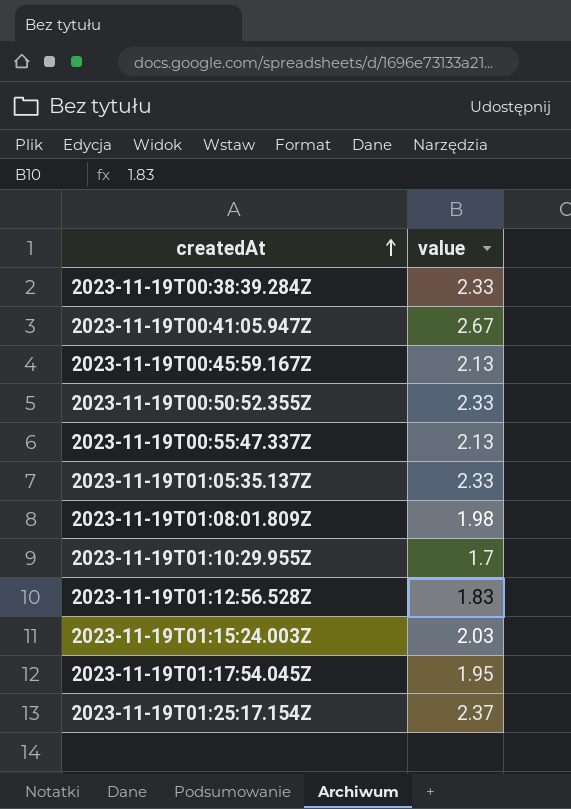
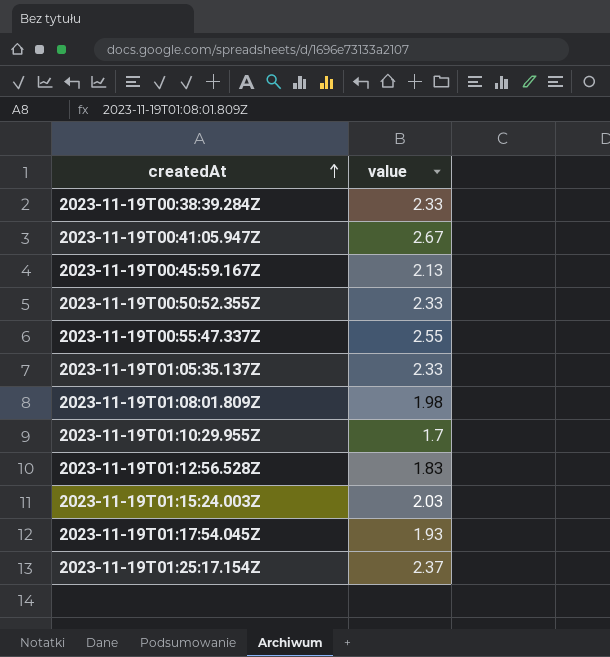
2023-11-19T00:55:47.337Z | value: 2.13 -> 2.55
2023-11-19T01:17:54.045Z | value: 1.95 -> 1.93

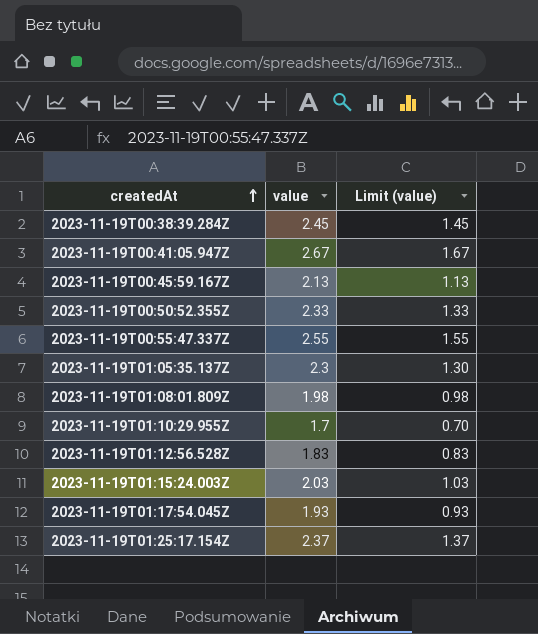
column Limit (value) | formula: none -> [value] - 1
2023-11-19T00:38:39.284Z | value: 2.33 -> 2.45
2023-11-19T01:05:35.137Z | value: 2.33 -> 2.3

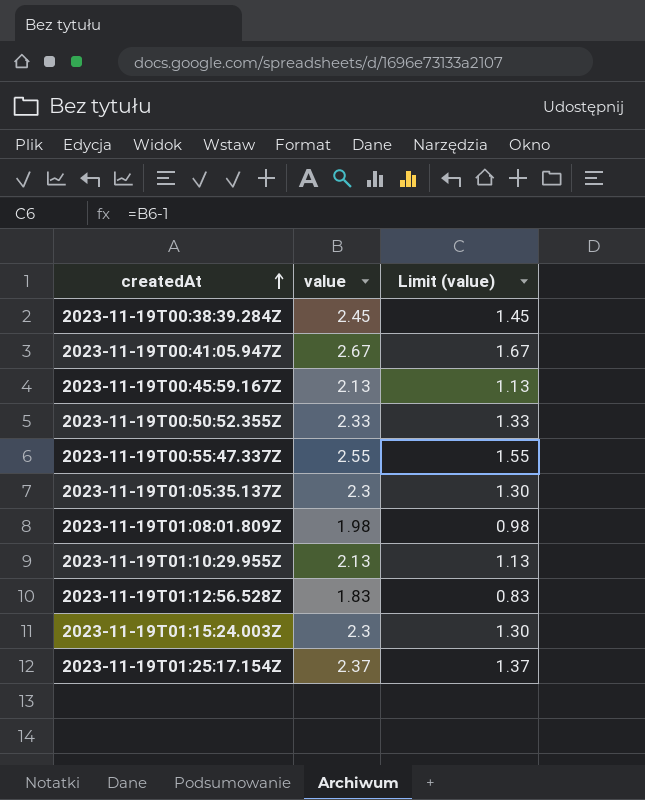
row 2023-11-19T01:17:54.045Z: 1.93 | 0.93 -> none
2023-11-19T01:10:29.955Z | value: 1.7 -> 2.13
2023-11-19T01:10:29.955Z | Limit (value): 0.70 -> 1.13
2023-11-19T01:15:24.003Z | value: 2.03 -> 2.3
2023-11-19T01:15:24.003Z | Limit (value): 1.03 -> 1.30

